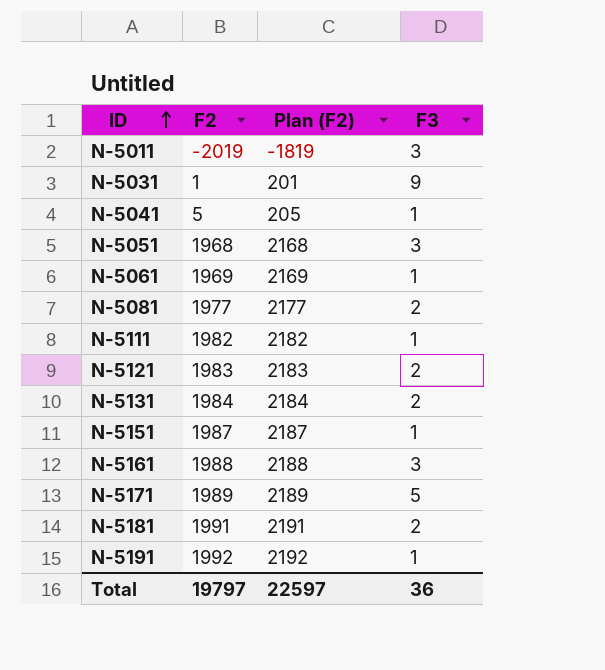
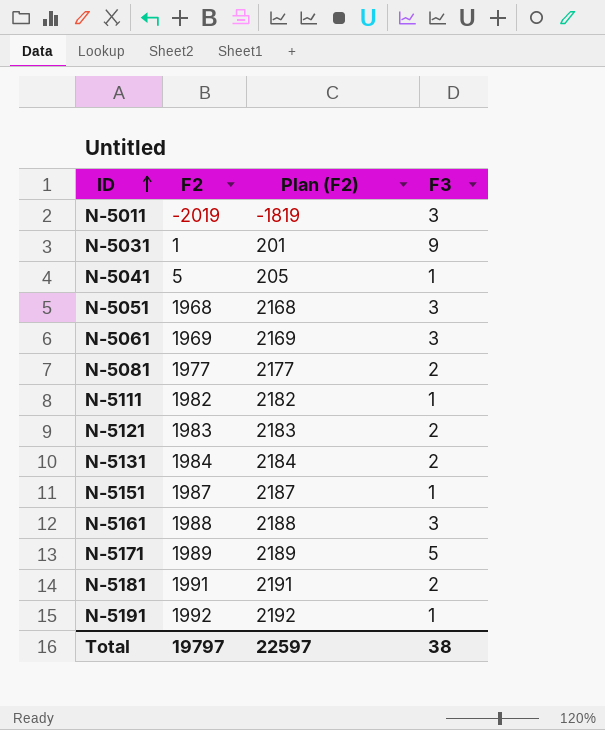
N-5061 | F3: 1 -> 3
Total | F3: 36 -> 38

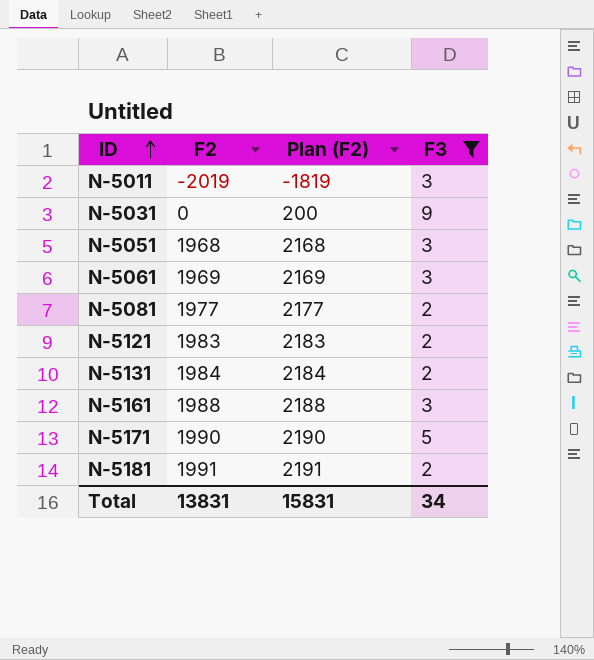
filter: none -> F3 != 1
N-5031 | F2: 1 -> 0
N-5031 | Plan (F2): 201 -> 200
N-5171 | F2: 1989 -> 1990
N-5171 | Plan (F2): 2189 -> 2190
Total | F2: 19797 -> 13831
Total | Plan (F2): 22597 -> 15831
Total | F3: 38 -> 34

